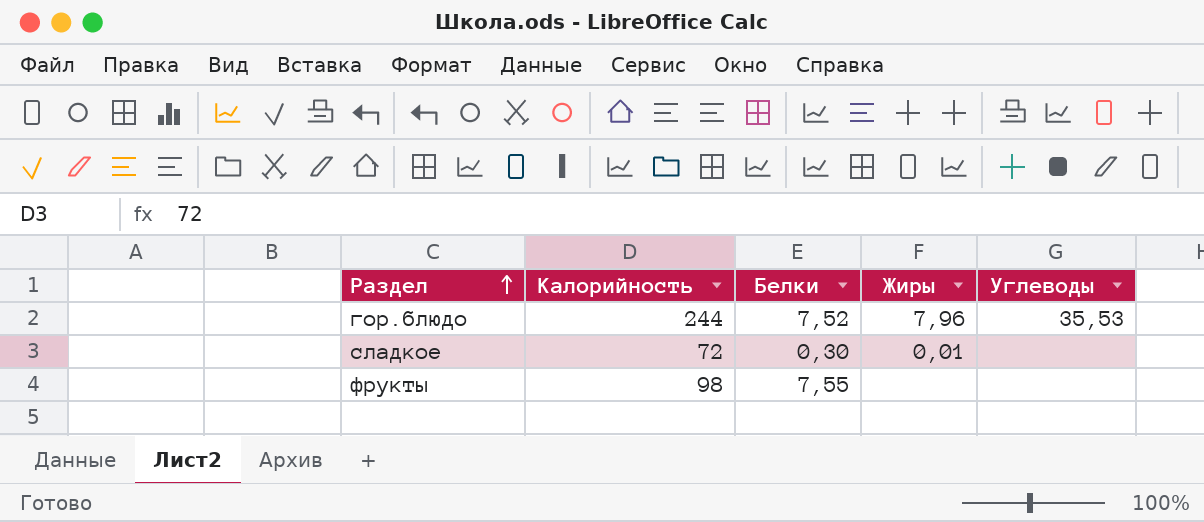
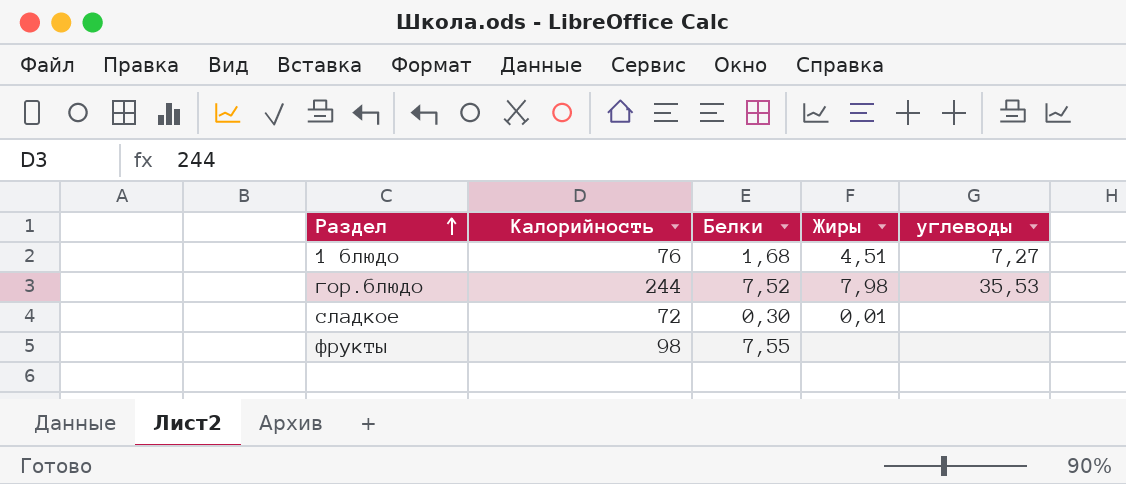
column name: Углеводы -> углеводы
row 1 блюдо: none -> 76 | 1,68 | 4,51 | 7,27
гор.блюдо | Жиры: 7,96 -> 7,98

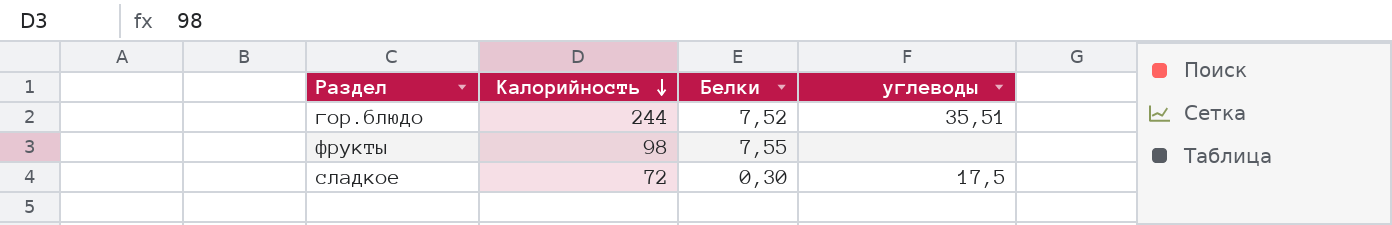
row order: Раздел ascending -> Калорийность descending
column Жиры | position: 4 -> none
row 1 блюдо: 76 | 1,68 | 4,51 | 7,27 -> none
гор.блюдо | углеводы: 35,53 -> 35,51
сладкое | углеводы: none -> 17,5

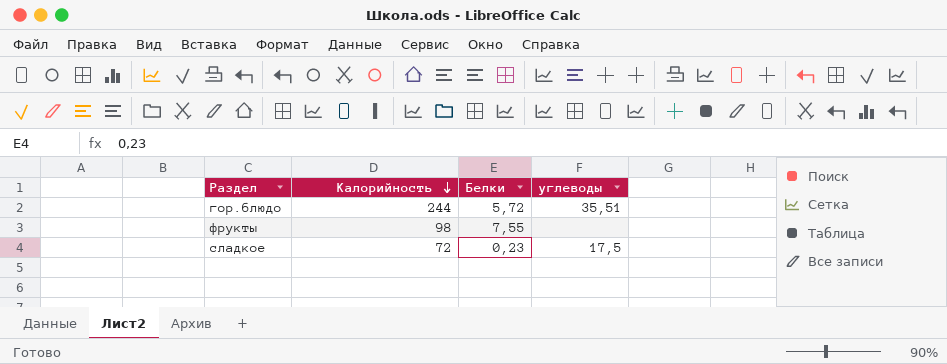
гор.блюдо | Белки: 7,52 -> 5,72
сладкое | Белки: 0,30 -> 0,23

